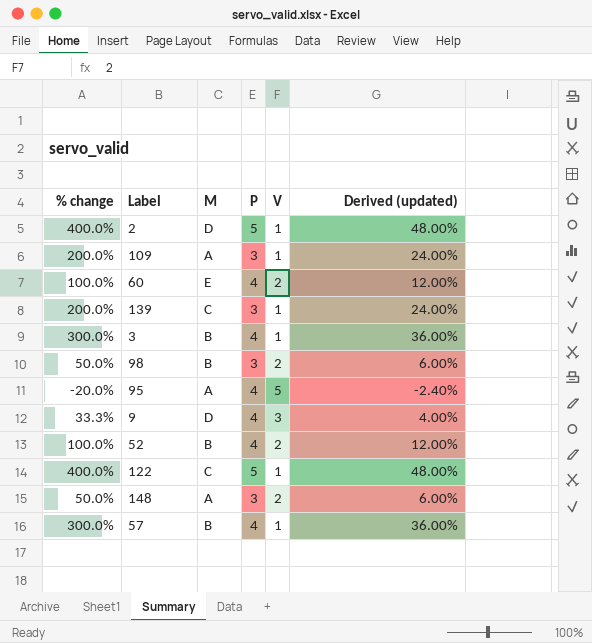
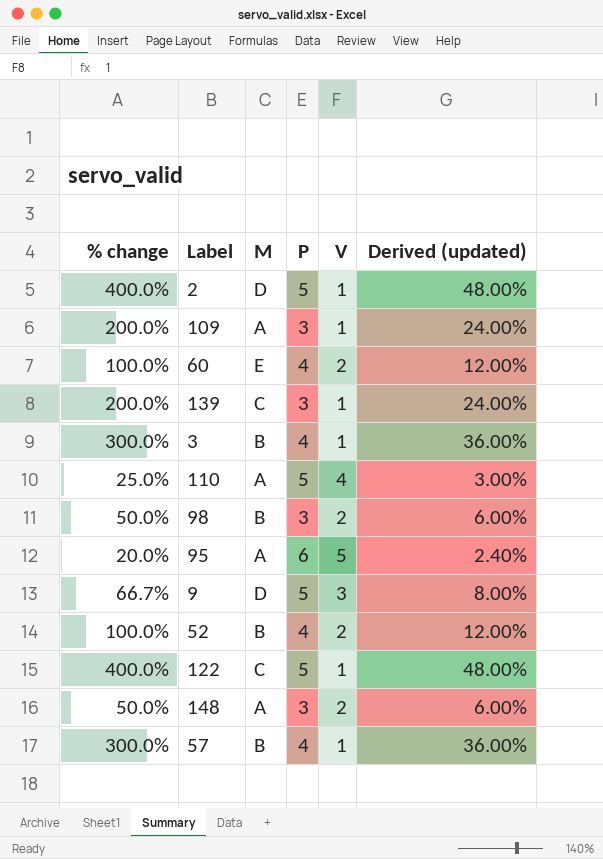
row 110: none -> 25.0% | A | 5 | 4 | 3.00%
95 | % change: -20.0% -> 20.0%
95 | P: 4 -> 6
95 | Derived (updated): -2.40% -> 2.40%
9 | % change: 33.3% -> 66.7%
9 | P: 4 -> 5
9 | Derived (updated): 4.00% -> 8.00%

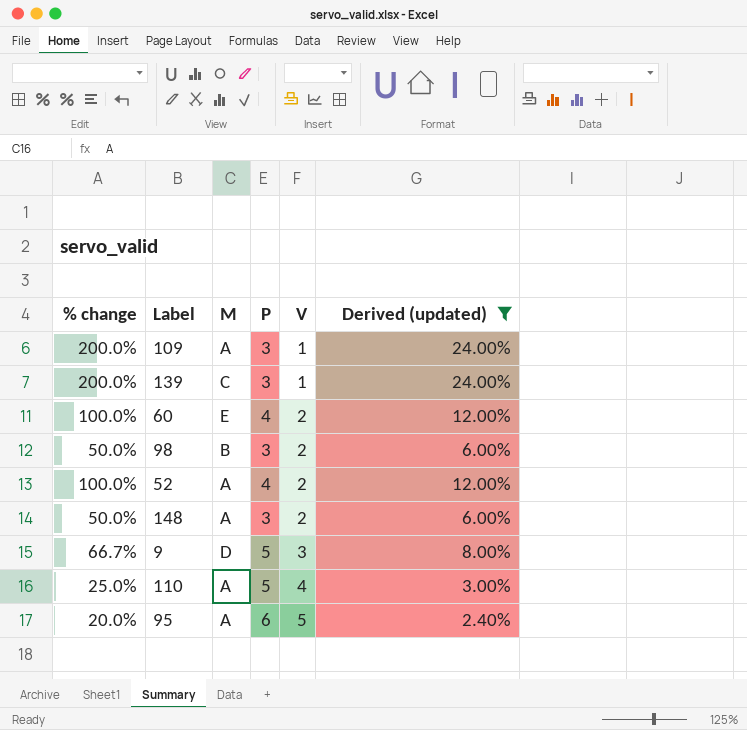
filter: none -> Derived (updated) <= 24.00%
row order: none -> V ascending
52 | M: B -> A

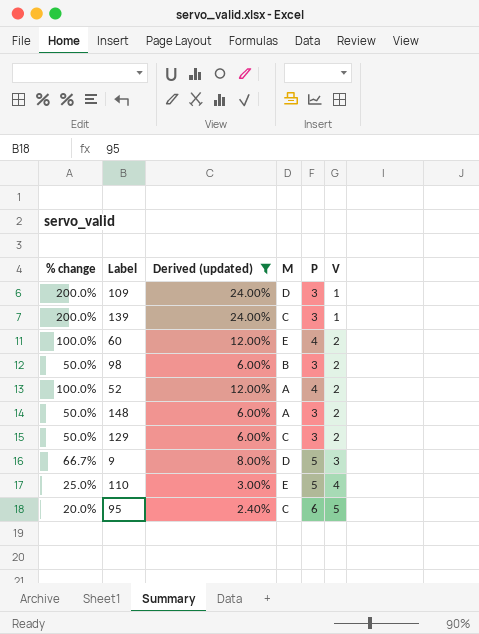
column Derived (updated) | position: 6 -> 3
109 | M: A -> D
row 129: none -> 50.0% | 6.00% | C | 3 | 2
110 | M: A -> E
95 | M: A -> C

